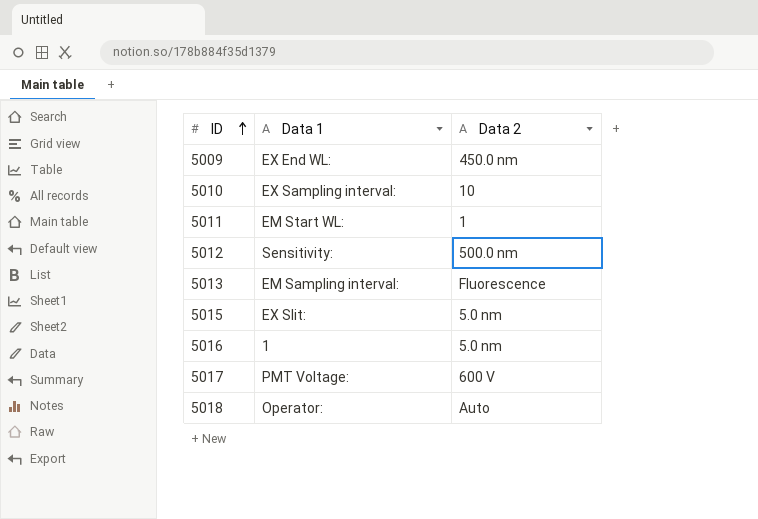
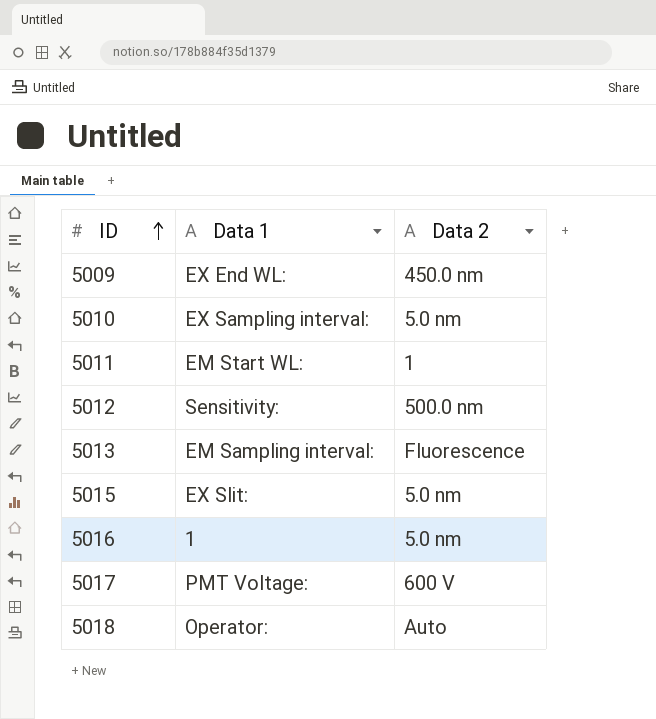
5010 | Data 2: 10 -> 5.0 nm

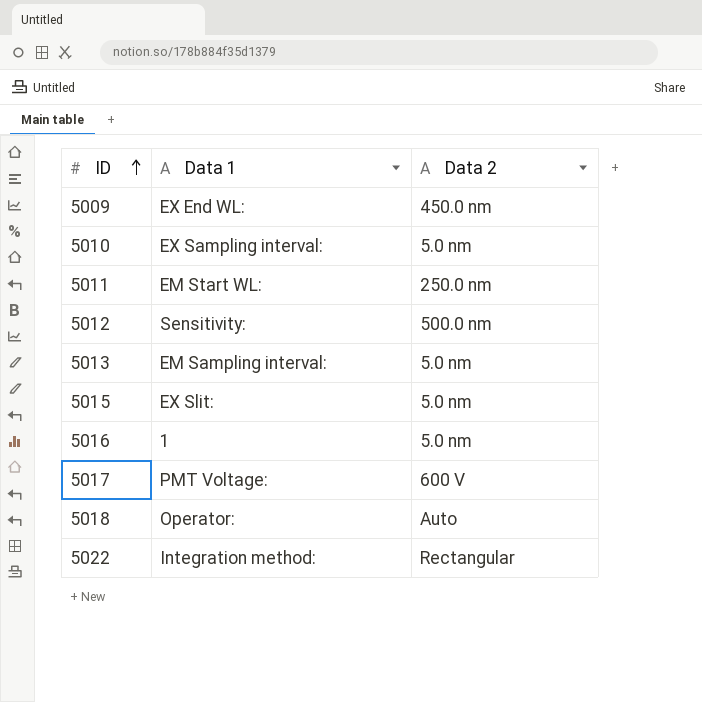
5011 | Data 2: 1 -> 250.0 nm
5013 | Data 2: Fluorescence -> 5.0 nm
row 5022: none -> Integration method: | Rectangular

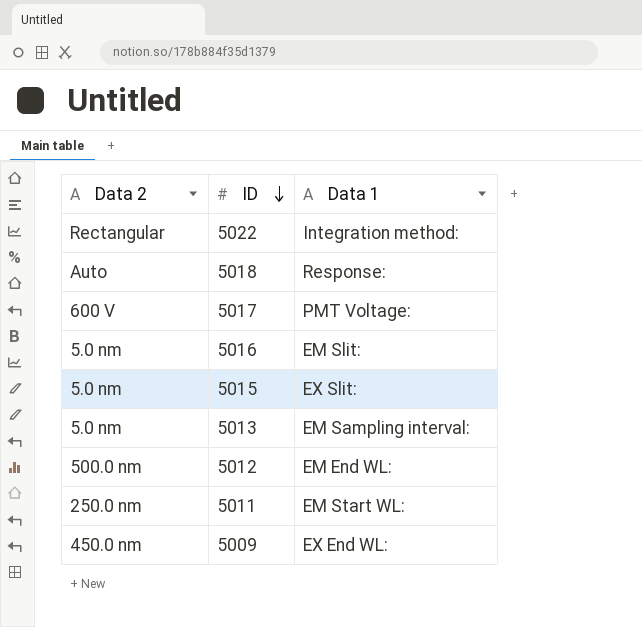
row order: ID ascending -> ID descending
column Data 2 | position: 3 -> 1
row 5010: EX Sampling interval: | 5.0 nm -> none
5018 | Data 1: Operator: -> Response:
5016 | Data 1: 1 -> EM Slit:
5012 | Data 1: Sensitivity: -> EM End WL:

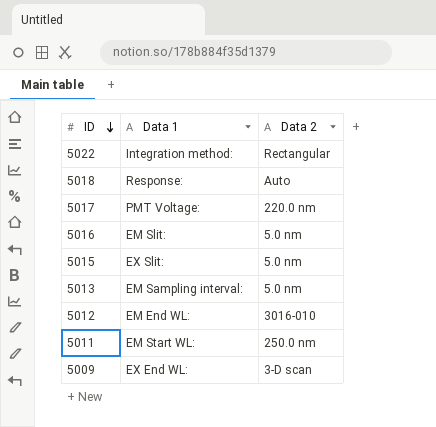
column Data 2 | position: 1 -> 3
5017 | Data 2: 600 V -> 220.0 nm
5012 | Data 2: 500.0 nm -> 3016-010
5009 | Data 2: 450.0 nm -> 3-D scan

